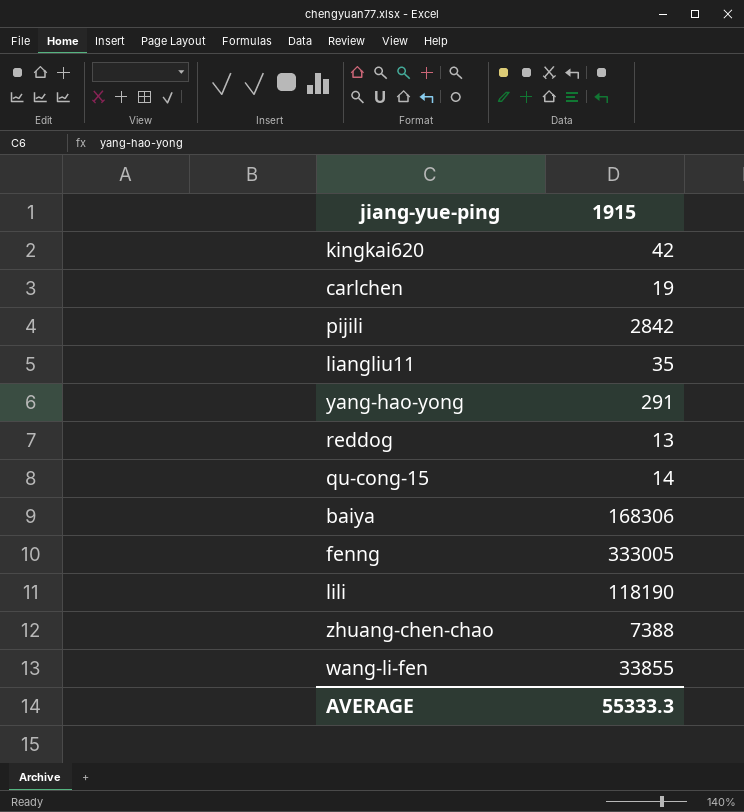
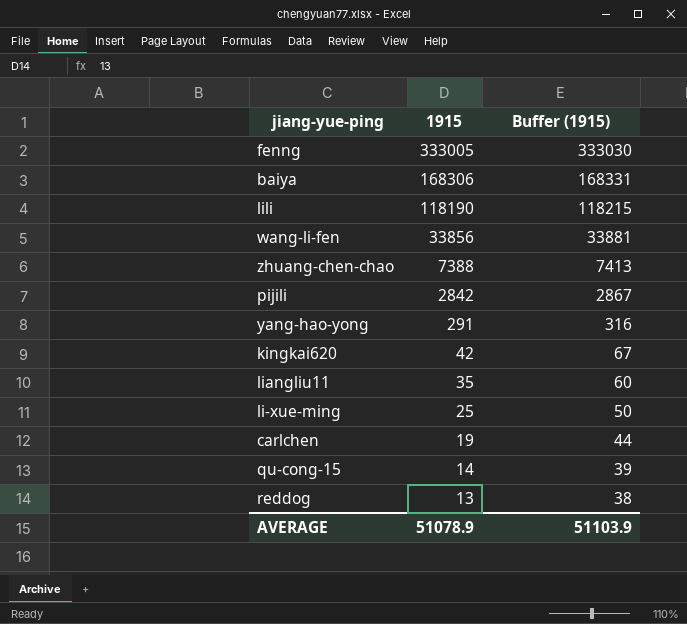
row order: none -> 1915 descending
column Buffer (1915) | formula: none -> [1915] + 25
wang-li-fen | 1915: 33855 -> 33856
row li-xue-ming: none -> 25 | 50
AVERAGE | 1915: 55333.3 -> 51078.9

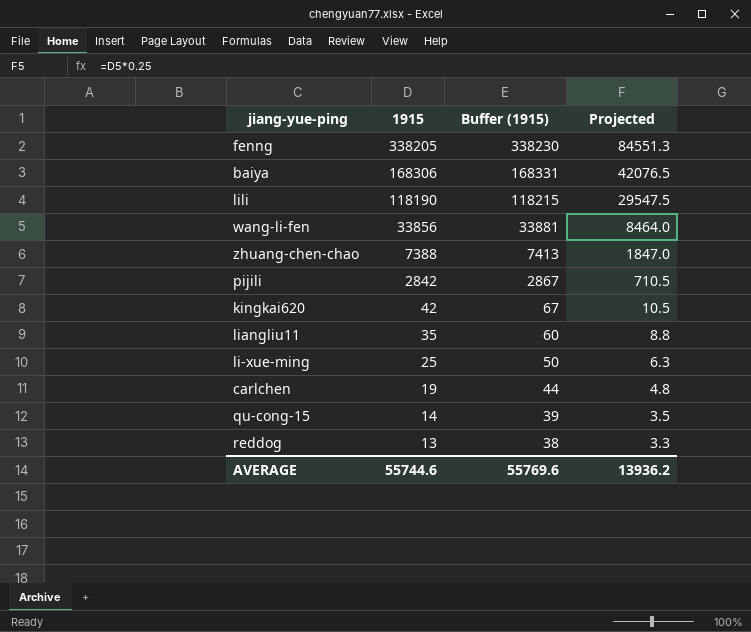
column Projected | formula: none -> [1915] * 0.25
row yang-hao-yong: 291 | 316 -> none
fenng | 1915: 333005 -> 338205
fenng | Buffer (1915): 333030 -> 338230
AVERAGE | 1915: 51078.9 -> 55744.6
AVERAGE | Buffer (1915): 51103.9 -> 55769.6

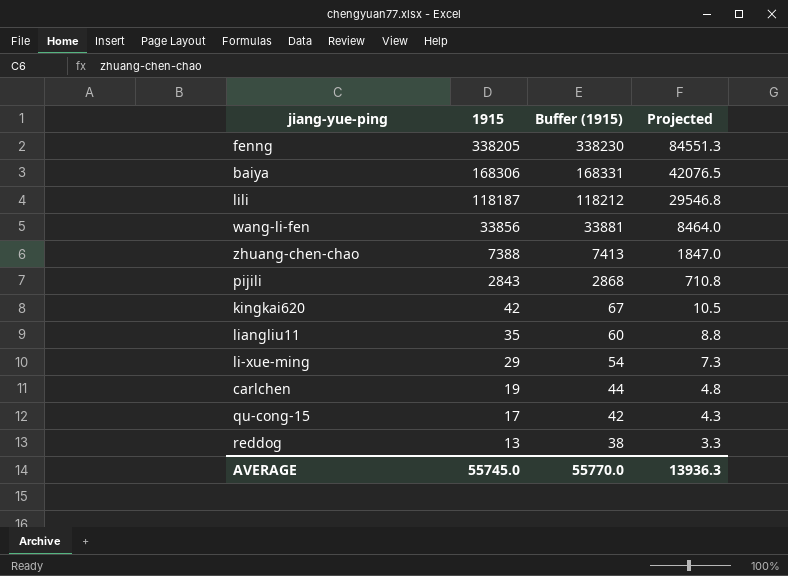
lili | 1915: 118190 -> 118187
lili | Buffer (1915): 118215 -> 118212
lili | Projected: 29547.5 -> 29546.8
pijili | 1915: 2842 -> 2843
pijili | Buffer (1915): 2867 -> 2868
pijili | Projected: 710.5 -> 710.8
li-xue-ming | 1915: 25 -> 29
li-xue-ming | Buffer (1915): 50 -> 54
li-xue-ming | Projected: 6.3 -> 7.3
qu-cong-15 | 1915: 14 -> 17
qu-cong-15 | Buffer (1915): 39 -> 42
qu-cong-15 | Projected: 3.5 -> 4.3
AVERAGE | 1915: 55744.6 -> 55745.0
AVERAGE | Buffer (1915): 55769.6 -> 55770.0
AVERAGE | Projected: 13936.2 -> 13936.3

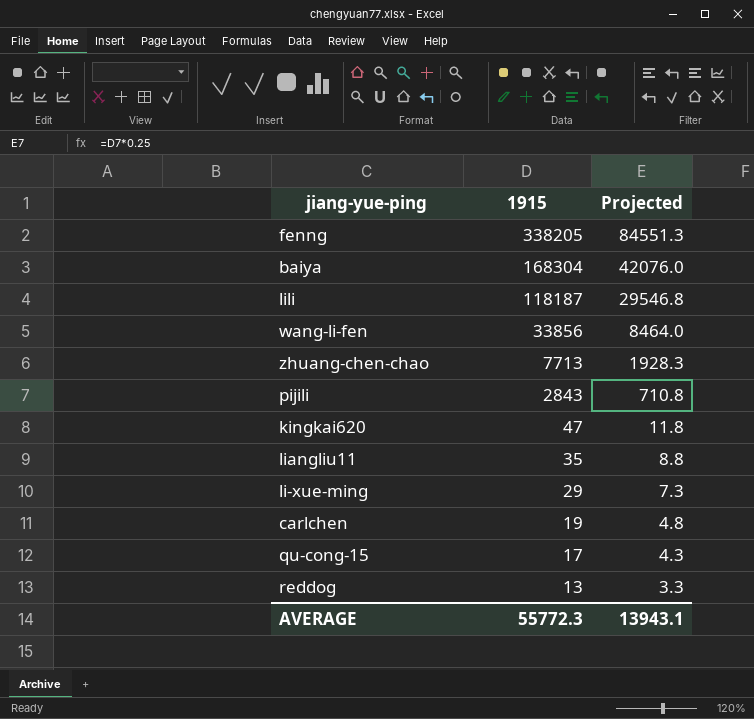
column Buffer (1915) | formula: [1915] + 25 -> none
baiya | 1915: 168306 -> 168304
baiya | Projected: 42076.5 -> 42076.0
zhuang-chen-chao | 1915: 7388 -> 7713
zhuang-chen-chao | Projected: 1847.0 -> 1928.3
kingkai620 | 1915: 42 -> 47
kingkai620 | Projected: 10.5 -> 11.8
AVERAGE | 1915: 55745.0 -> 55772.3
AVERAGE | Projected: 13936.3 -> 13943.1

